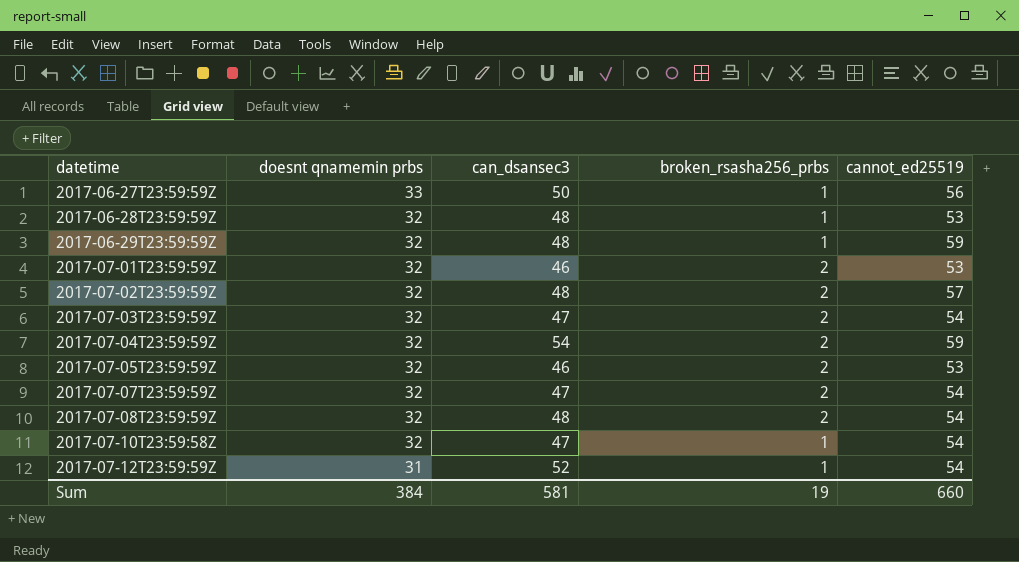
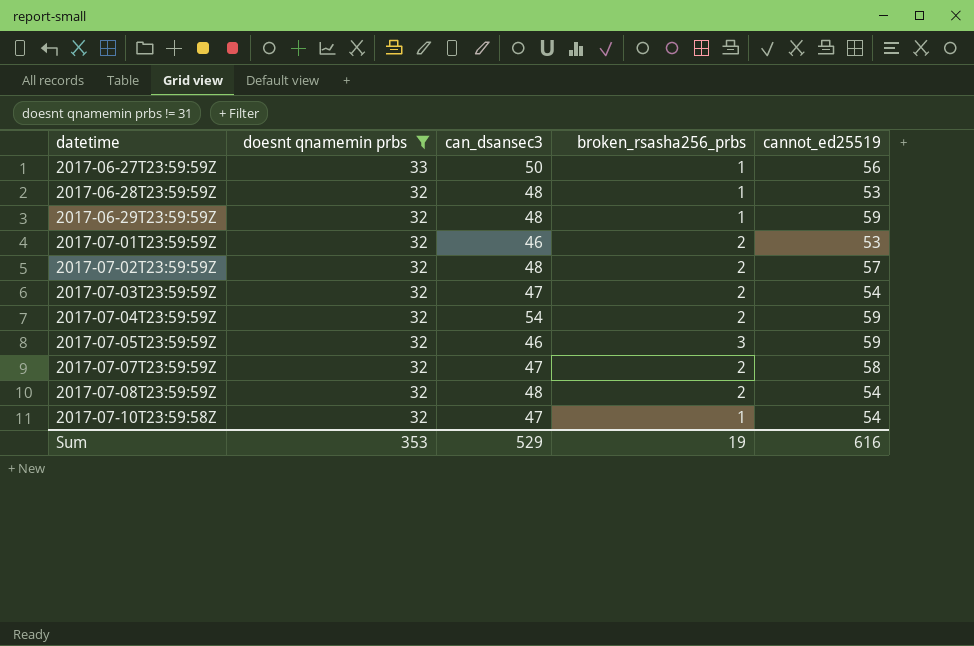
filter: none -> doesnt qnamemin prbs != 31
2017-07-05T23:59:59Z | broken_rsasha256_prbs: 2 -> 3
2017-07-05T23:59:59Z | cannot_ed25519: 53 -> 59
2017-07-07T23:59:59Z | cannot_ed25519: 54 -> 58
Sum | doesnt qnamemin prbs: 384 -> 353
Sum | can_dsansec3: 581 -> 529
Sum | cannot_ed25519: 660 -> 616

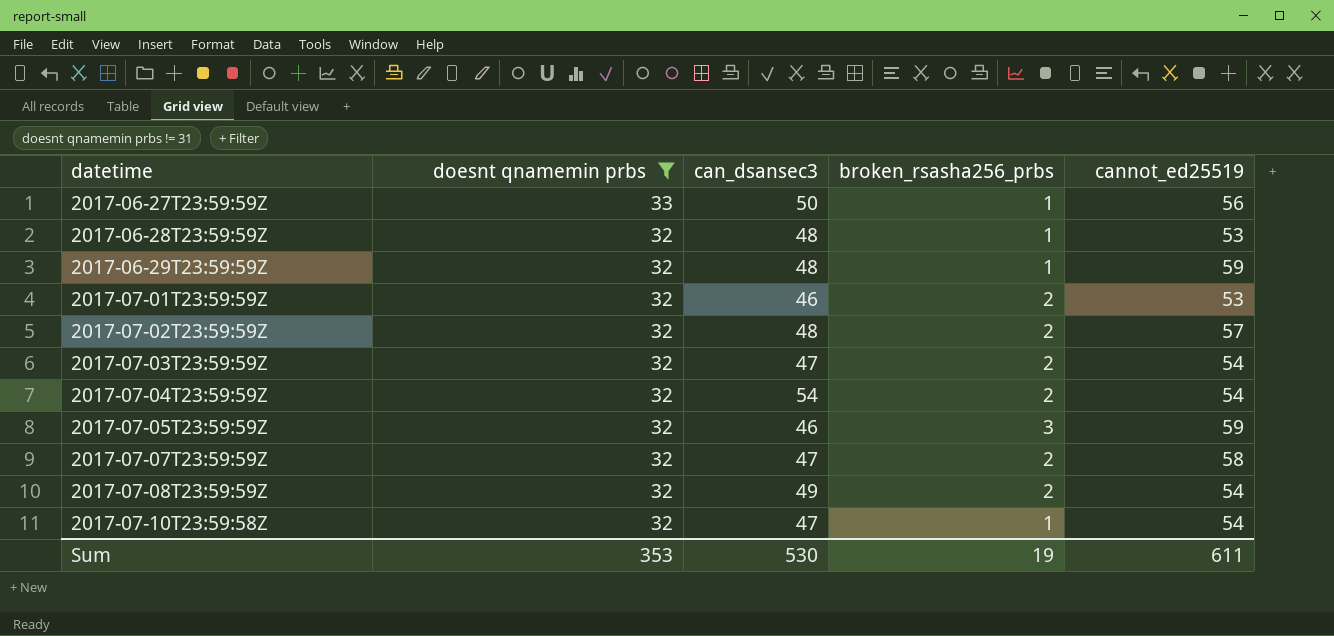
2017-07-04T23:59:59Z | cannot_ed25519: 59 -> 54
2017-07-08T23:59:59Z | can_dsansec3: 48 -> 49
Sum | can_dsansec3: 529 -> 530
Sum | cannot_ed25519: 616 -> 611

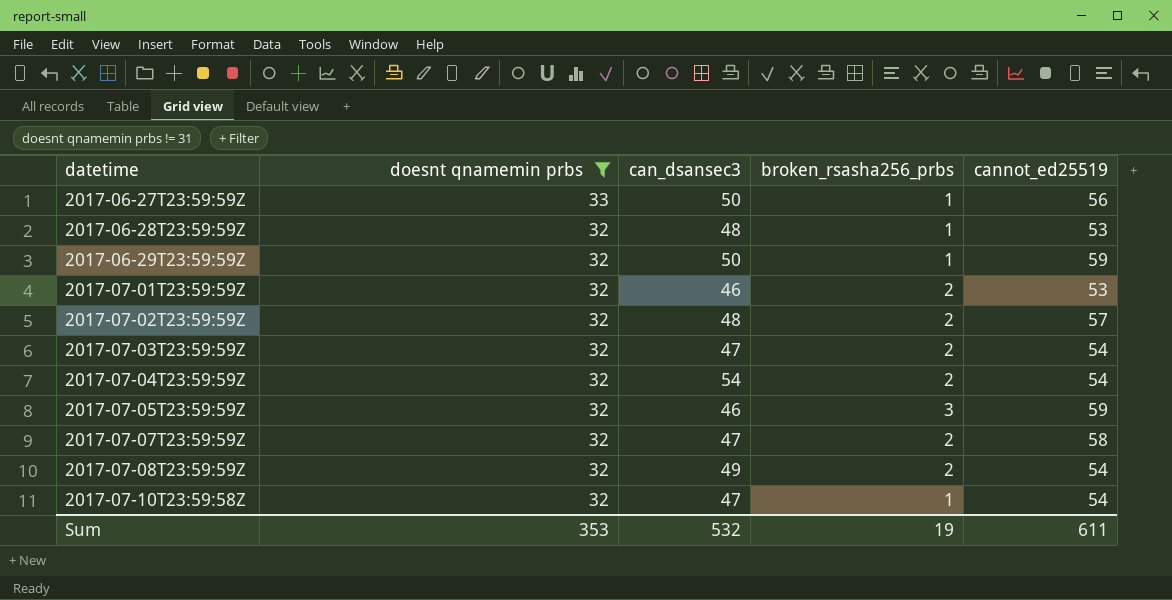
2017-06-29T23:59:59Z | can_dsansec3: 48 -> 50
Sum | can_dsansec3: 530 -> 532

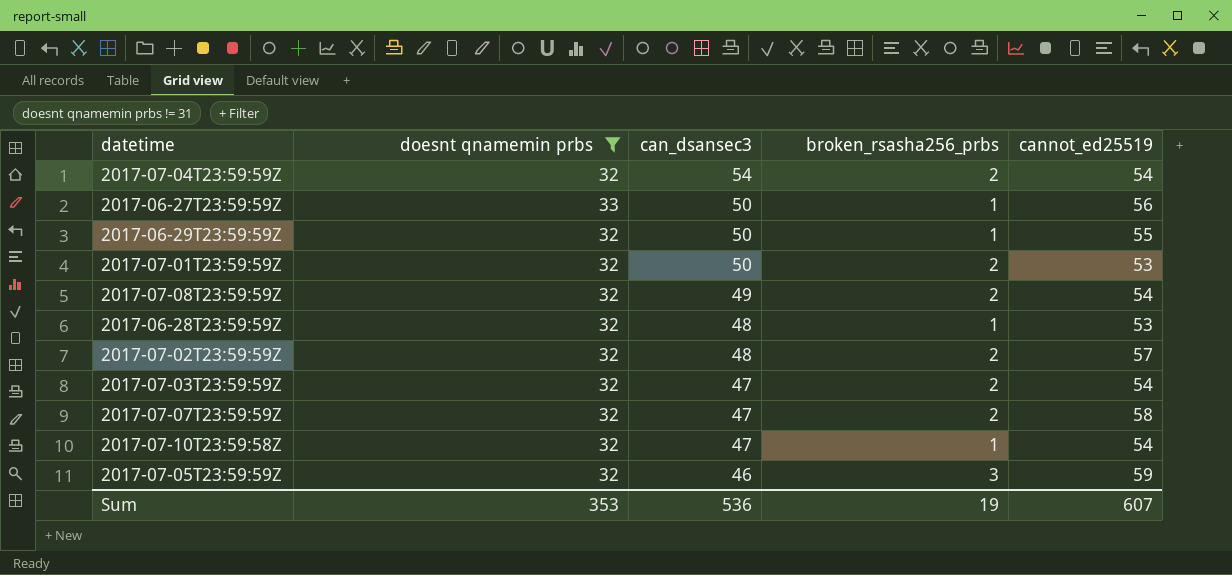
row order: datetime ascending -> can_dsansec3 descending
2017-06-29T23:59:59Z | cannot_ed25519: 59 -> 55
2017-07-01T23:59:59Z | can_dsansec3: 46 -> 50
Sum | can_dsansec3: 532 -> 536
Sum | cannot_ed25519: 611 -> 607

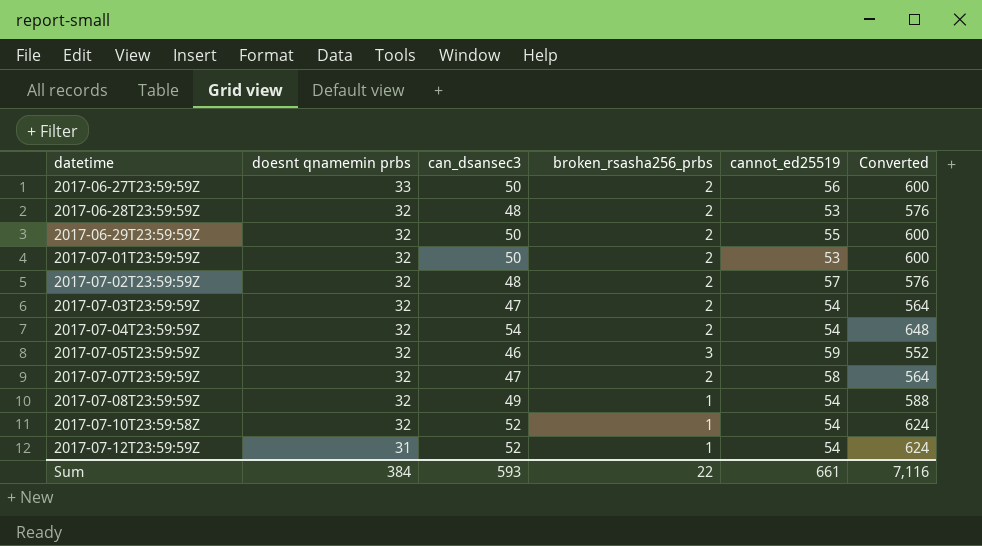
filter: doesnt qnamemin prbs != 31 -> none
row order: can_dsansec3 descending -> datetime ascending
column Converted | formula: none -> [can_dsansec3] * 12
2017-06-27T23:59:59Z | broken_rsasha256_prbs: 1 -> 2
2017-06-28T23:59:59Z | broken_rsasha256_prbs: 1 -> 2
2017-06-29T23:59:59Z | broken_rsasha256_prbs: 1 -> 2
2017-07-08T23:59:59Z | broken_rsasha256_prbs: 2 -> 1
2017-07-10T23:59:58Z | can_dsansec3: 47 -> 52
Sum | doesnt qnamemin prbs: 353 -> 384
Sum | can_dsansec3: 536 -> 593
Sum | broken_rsasha256_prbs: 19 -> 22
Sum | cannot_ed25519: 607 -> 661

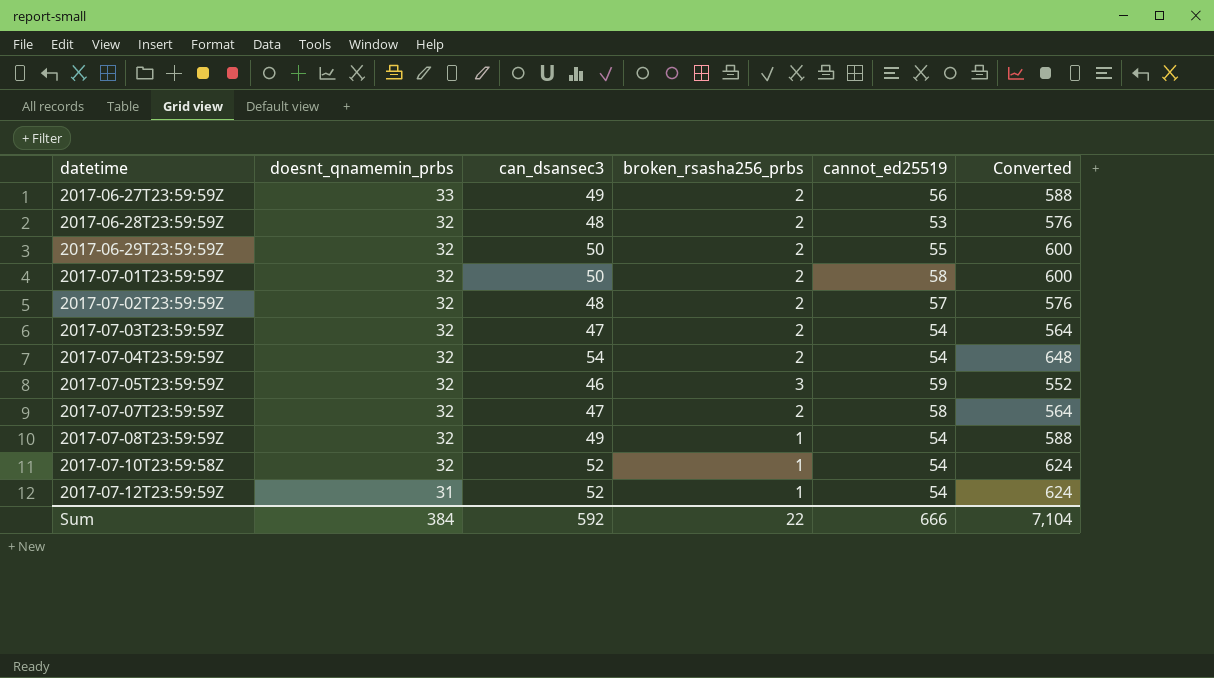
column name: doesnt qnamemin prbs -> doesnt_qnamemin_prbs
2017-06-27T23:59:59Z | can_dsansec3: 50 -> 49
2017-06-27T23:59:59Z | Converted: 600 -> 588
2017-07-01T23:59:59Z | cannot_ed25519: 53 -> 58
Sum | can_dsansec3: 593 -> 592
Sum | cannot_ed25519: 661 -> 666
Sum | Converted: 7,116 -> 7,104

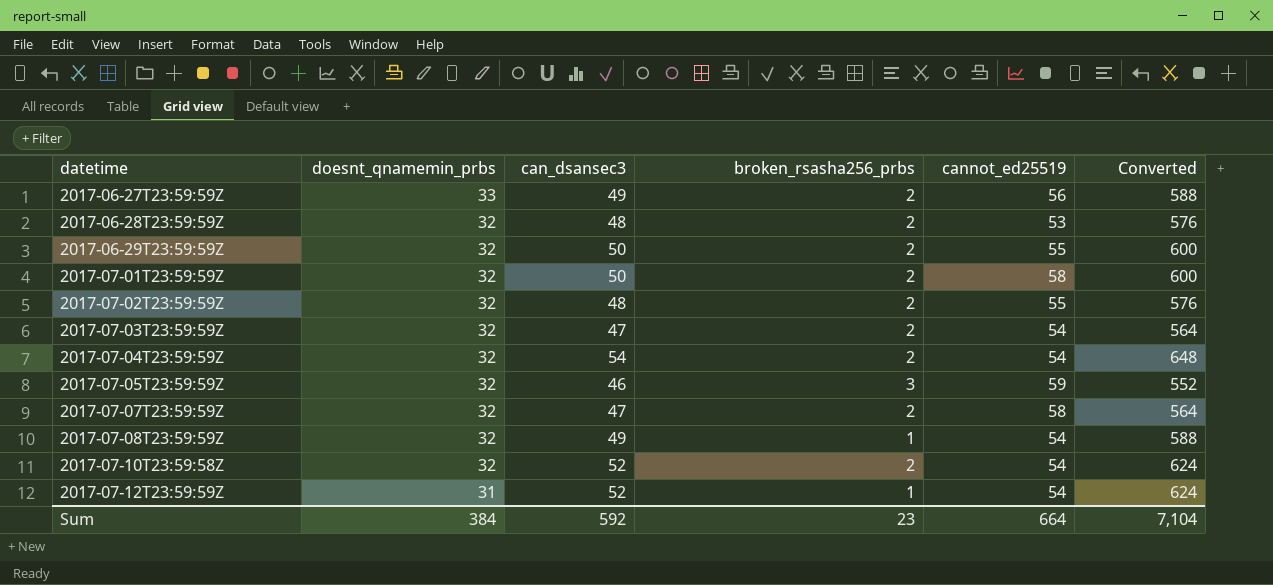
2017-07-02T23:59:59Z | cannot_ed25519: 57 -> 55
2017-07-10T23:59:58Z | broken_rsasha256_prbs: 1 -> 2
Sum | broken_rsasha256_prbs: 22 -> 23
Sum | cannot_ed25519: 666 -> 664

